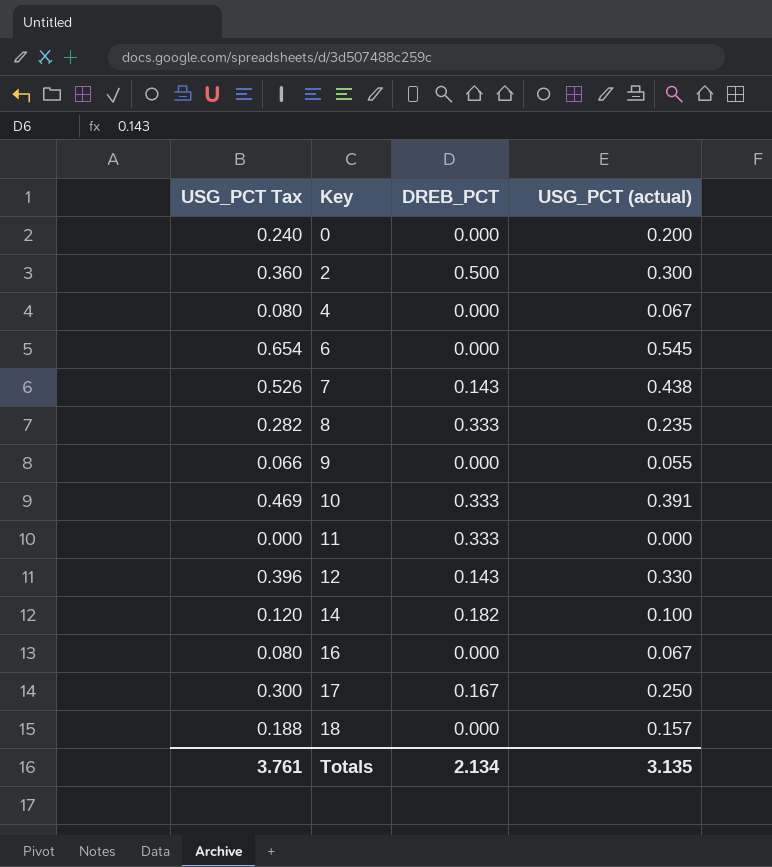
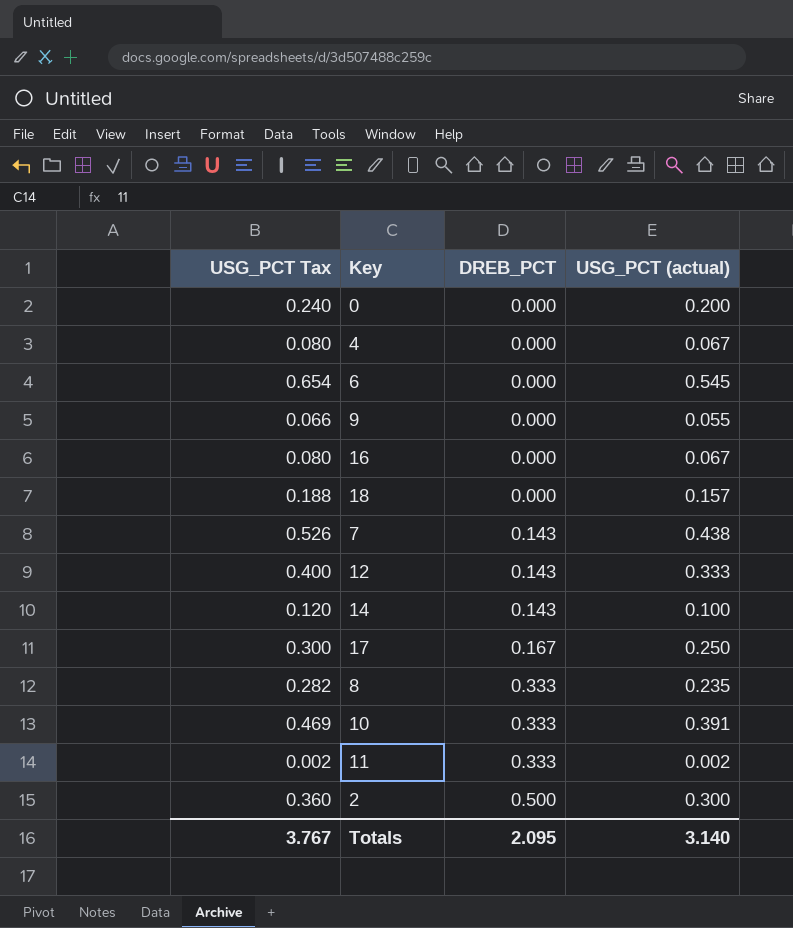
row order: Key ascending -> DREB_PCT ascending
12 | USG_PCT Tax: 0.396 -> 0.400
12 | USG_PCT (actual): 0.330 -> 0.333
14 | DREB_PCT: 0.182 -> 0.143
11 | USG_PCT Tax: 0.000 -> 0.002
11 | USG_PCT (actual): 0.000 -> 0.002
Totals | USG_PCT Tax: 3.761 -> 3.767
Totals | DREB_PCT: 2.134 -> 2.095
Totals | USG_PCT (actual): 3.135 -> 3.140

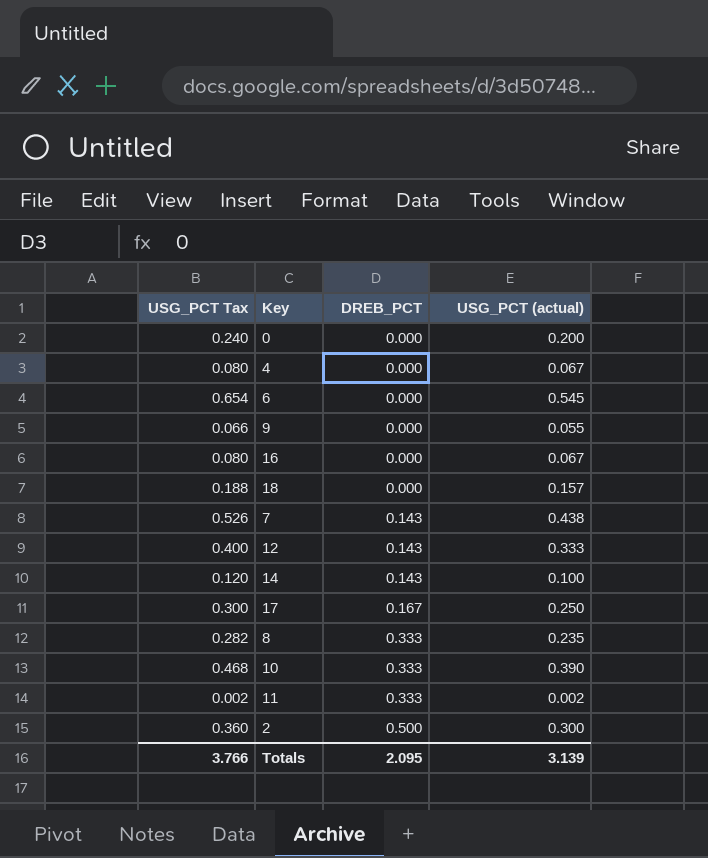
10 | USG_PCT Tax: 0.469 -> 0.468
10 | USG_PCT (actual): 0.391 -> 0.390
Totals | USG_PCT Tax: 3.767 -> 3.766
Totals | USG_PCT (actual): 3.140 -> 3.139

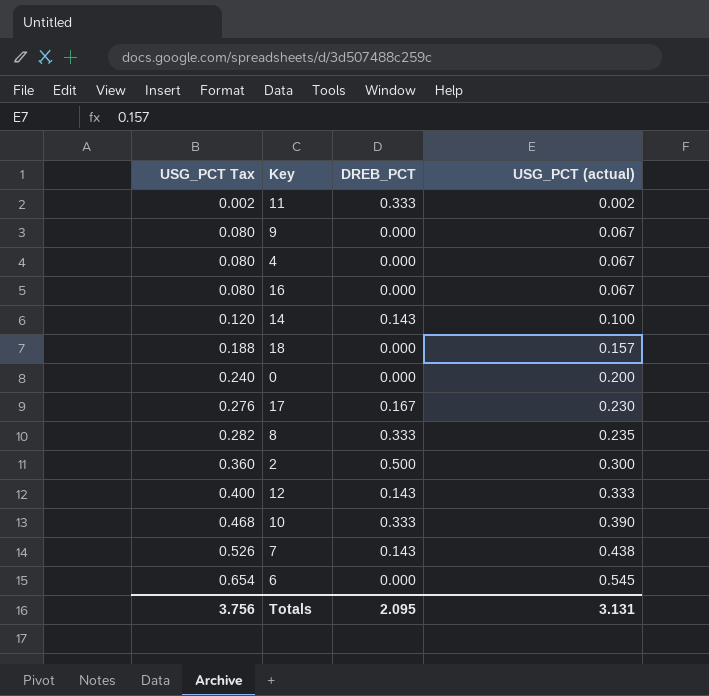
row order: DREB_PCT ascending -> USG_PCT Tax ascending
9 | USG_PCT Tax: 0.066 -> 0.080
9 | USG_PCT (actual): 0.055 -> 0.067
17 | USG_PCT Tax: 0.300 -> 0.276
17 | USG_PCT (actual): 0.250 -> 0.230
Totals | USG_PCT Tax: 3.766 -> 3.756
Totals | USG_PCT (actual): 3.139 -> 3.131

